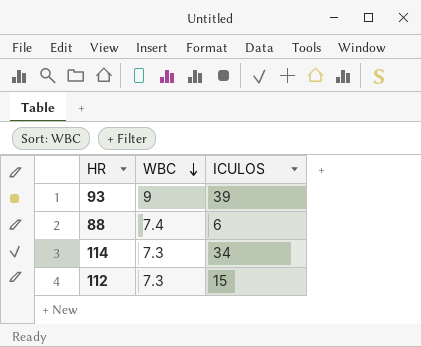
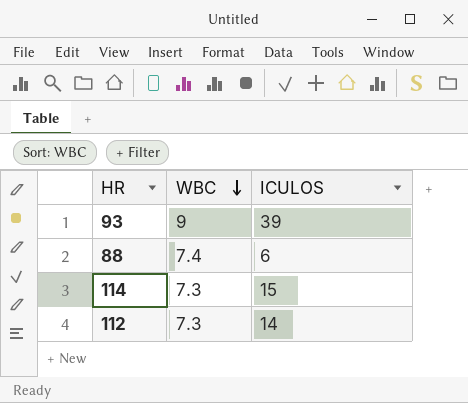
114 | ICULOS: 34 -> 15
112 | ICULOS: 15 -> 14

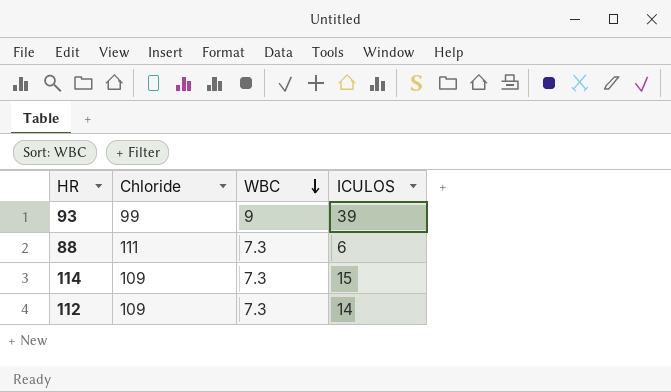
column Chloride | position: none -> 2
88 | WBC: 7.4 -> 7.3

